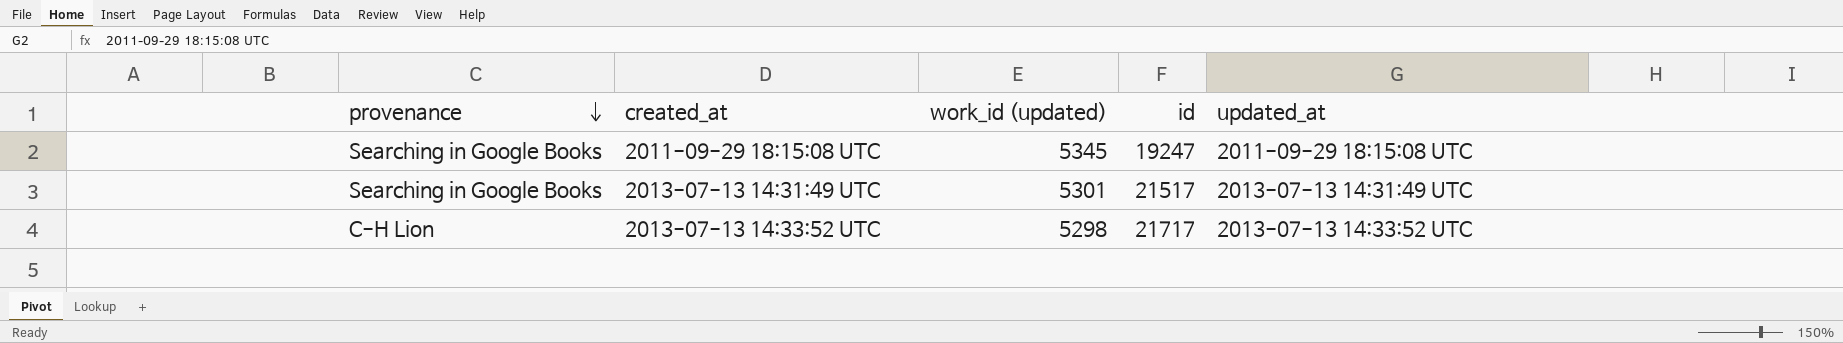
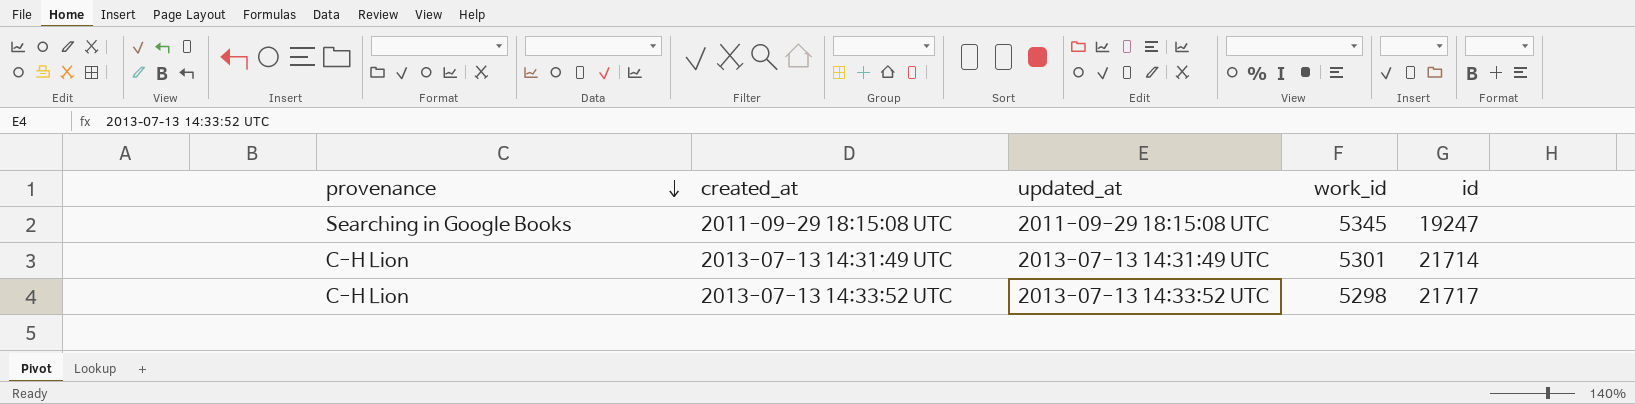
column updated_at | position: 5 -> 3
column name: work_id (updated) -> work_id
2013-07-13 14:31:49 UTC | provenance: Searching in Google Books -> C-H Lion
2013-07-13 14:31:49 UTC | id: 21517 -> 21714

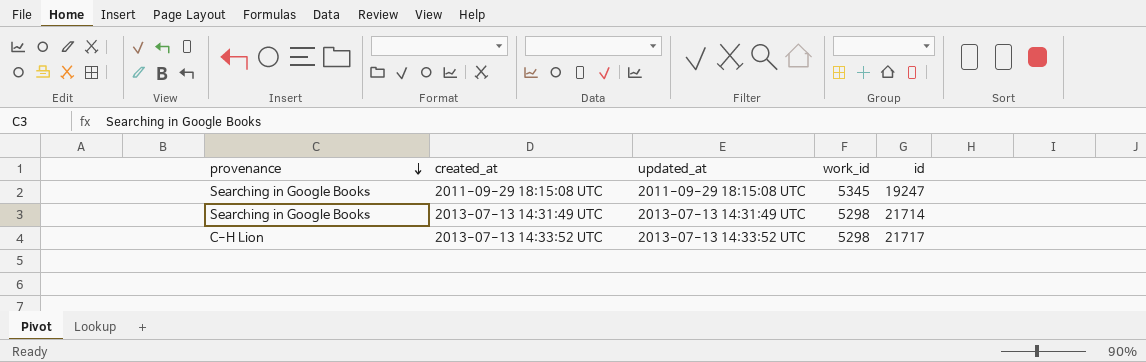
2013-07-13 14:31:49 UTC | provenance: C-H Lion -> Searching in Google Books
2013-07-13 14:31:49 UTC | work_id: 5301 -> 5298

